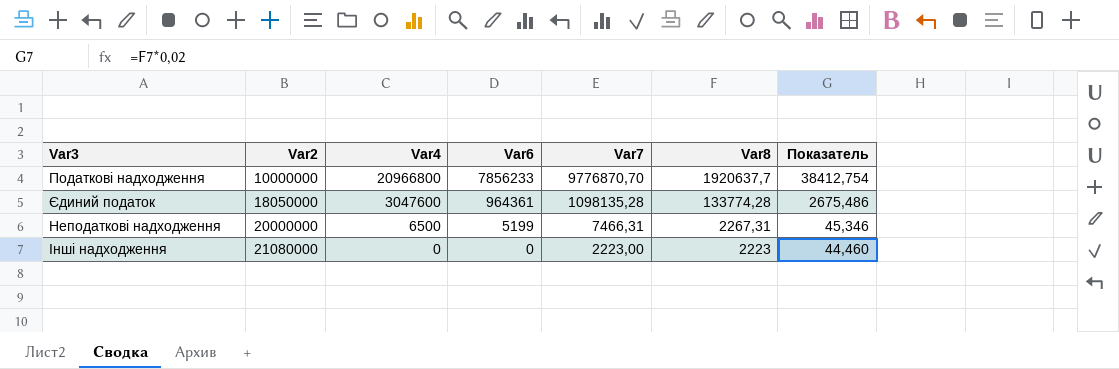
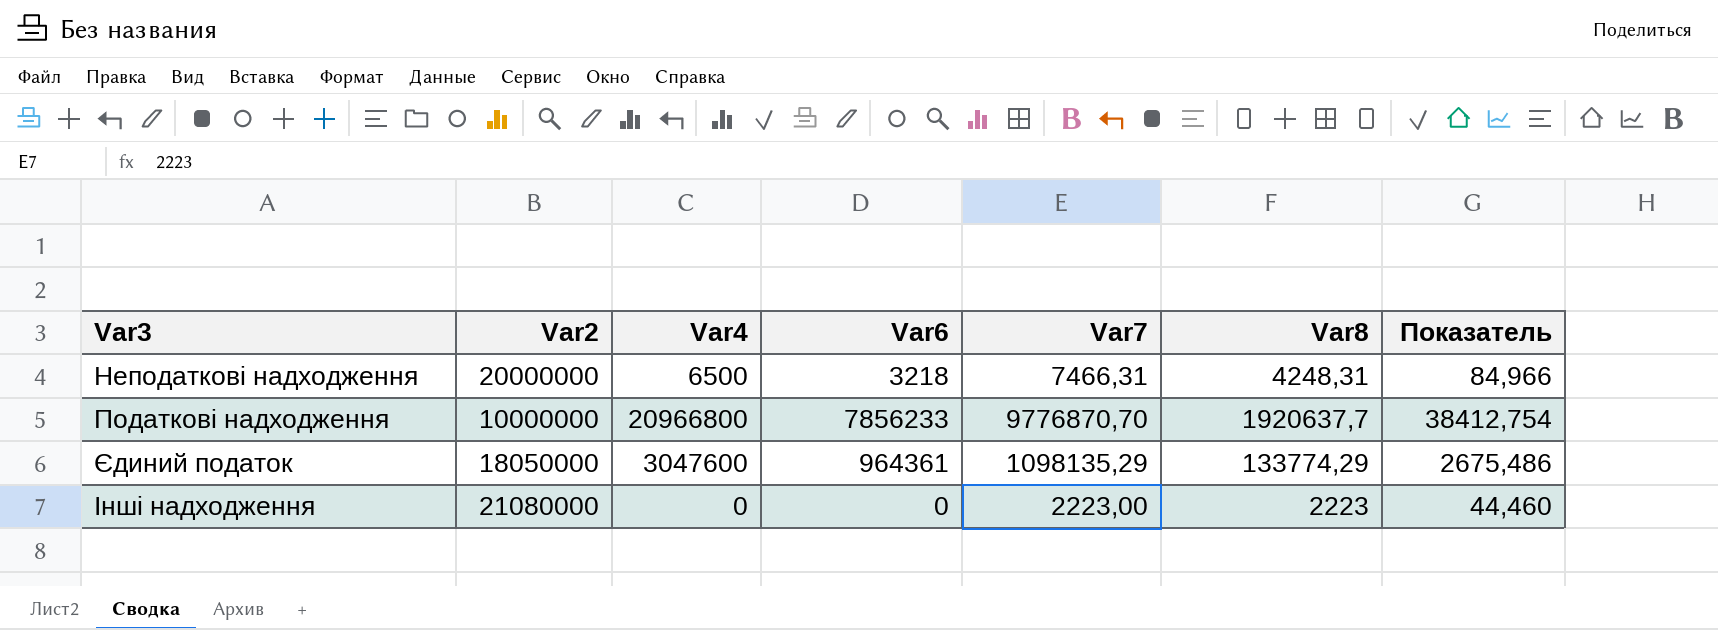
row order: Var2 ascending -> Var3 ascending
Неподаткові надходження | Var6: 5199 -> 3218
Неподаткові надходження | Var8: 2267,31 -> 4248,31
Неподаткові надходження | Показатель: 45,346 -> 84,966
Єдиний податок | Var7: 1098135,28 -> 1098135,29
Єдиний податок | Var8: 133774,28 -> 133774,29

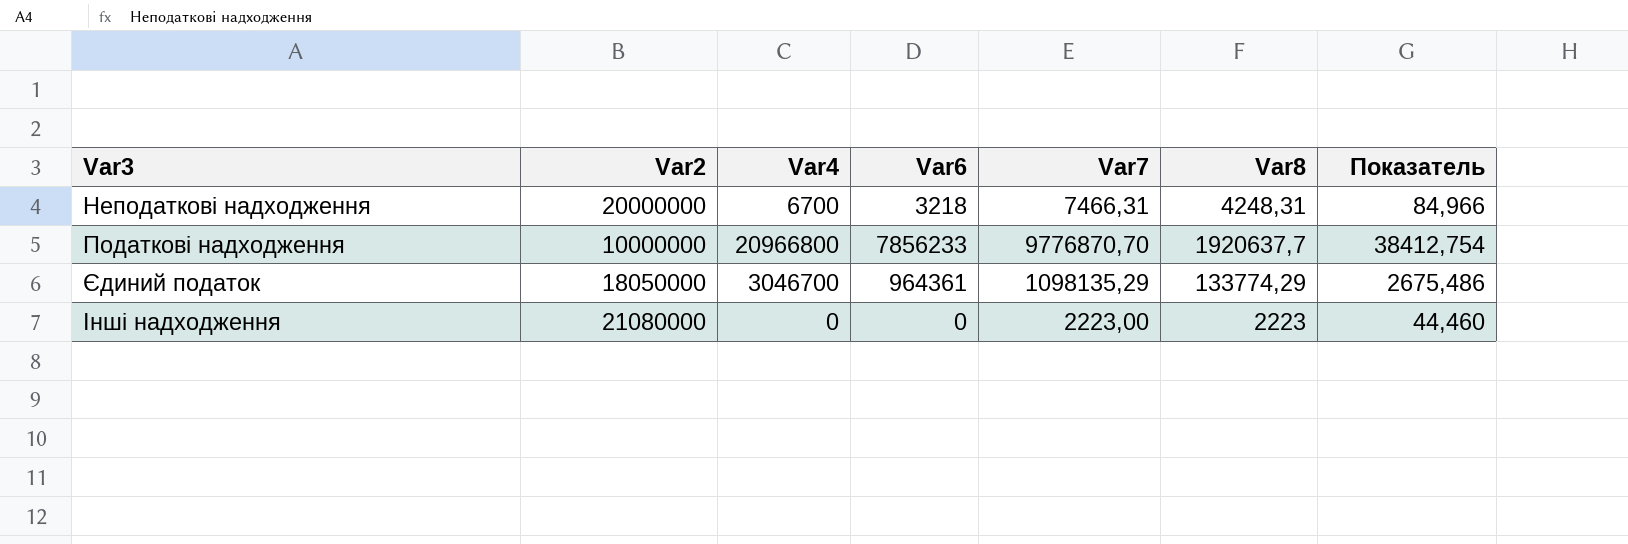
Неподаткові надходження | Var4: 6500 -> 6700
Єдиний податок | Var4: 3047600 -> 3046700

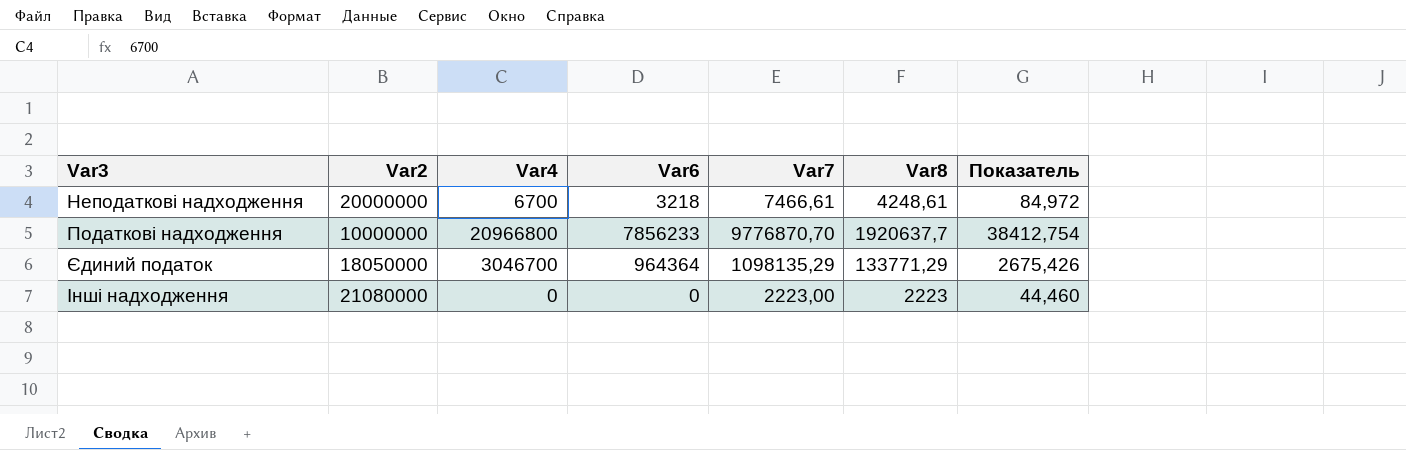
Неподаткові надходження | Var7: 7466,31 -> 7466,61
Неподаткові надходження | Var8: 4248,31 -> 4248,61
Неподаткові надходження | Показатель: 84,966 -> 84,972
Єдиний податок | Var6: 964361 -> 964364
Єдиний податок | Var8: 133774,29 -> 133771,29
Єдиний податок | Показатель: 2675,486 -> 2675,426

